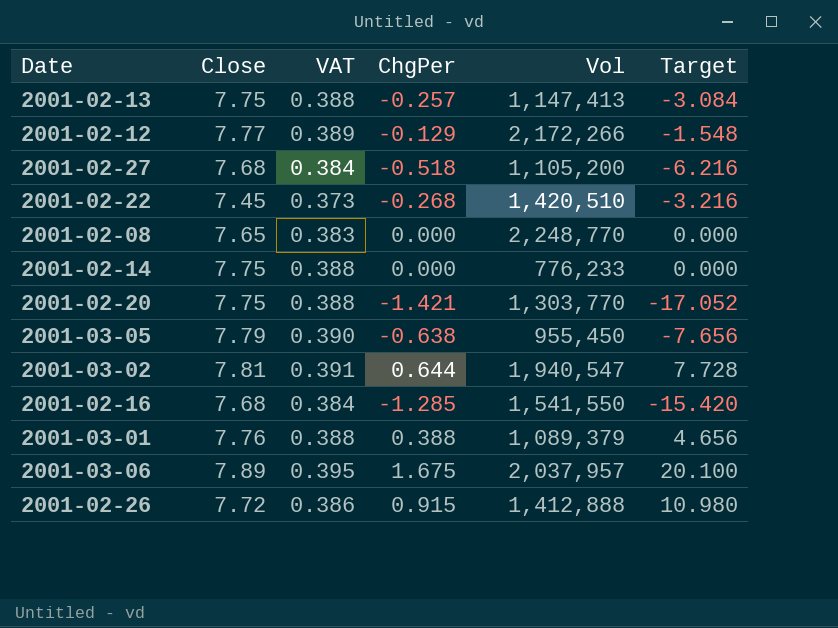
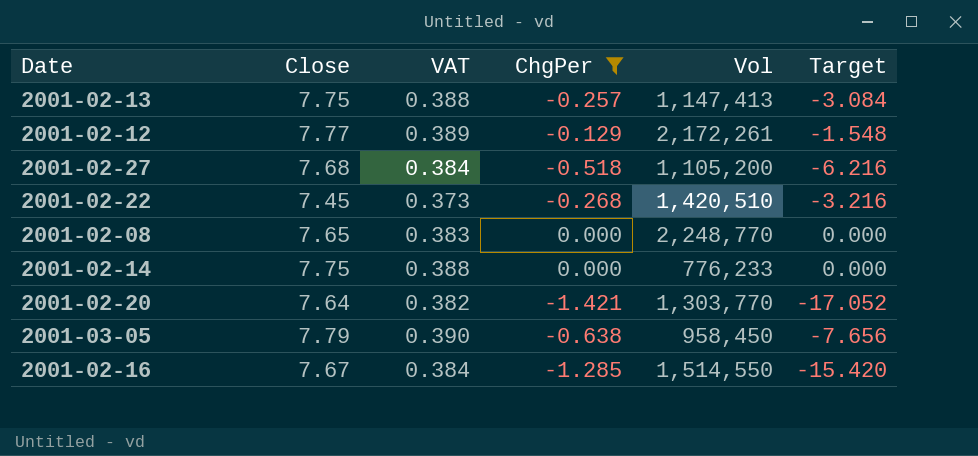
filter: none -> ChgPer <= 0.000
2001-02-12 | Vol: 2,172,266 -> 2,172,261
2001-02-20 | Close: 7.75 -> 7.64
2001-02-20 | VAT: 0.388 -> 0.382
2001-03-05 | Vol: 955,450 -> 958,450
2001-02-16 | Close: 7.68 -> 7.67
2001-02-16 | Vol: 1,541,550 -> 1,514,550

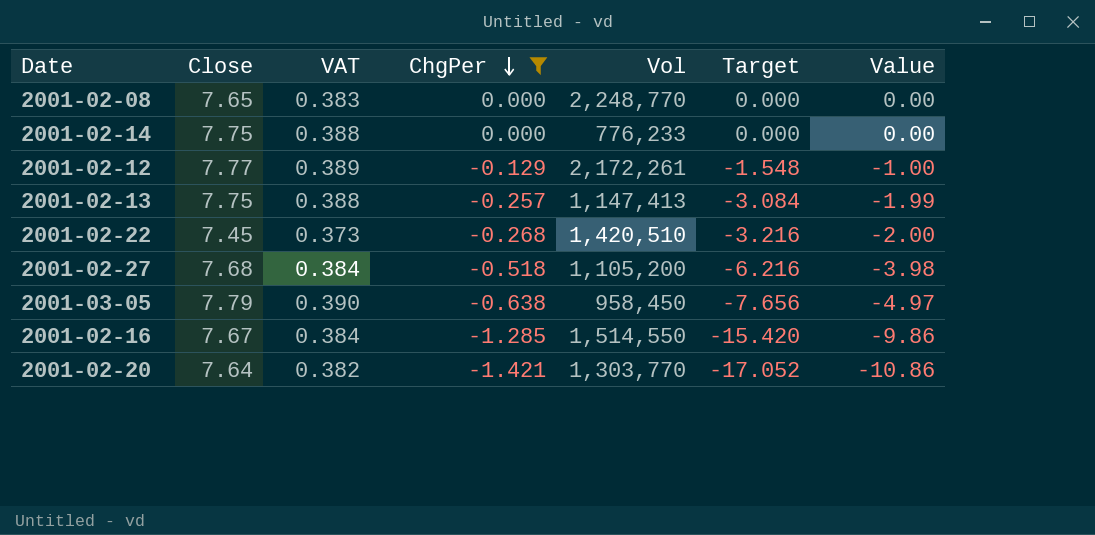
row order: none -> ChgPer descending
column Value | formula: none -> [Close] * [ChgPer]

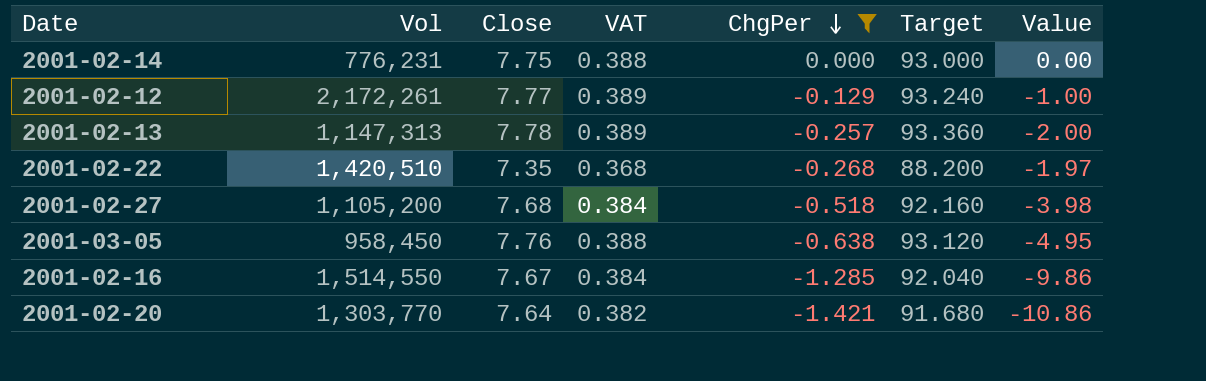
column Vol | position: 5 -> 2
column Target | formula: [ChgPer] * 12 -> [Close] * 12
row 2001-02-08: 7.65 | 0.383 | 0.000 | 2,248,770 | 0.000 | 0.00 -> none
2001-02-14 | Vol: 776,233 -> 776,231
2001-02-13 | Vol: 1,147,413 -> 1,147,313
2001-02-13 | Close: 7.75 -> 7.78
2001-02-13 | VAT: 0.388 -> 0.389
2001-02-13 | Value: -1.99 -> -2.00
2001-02-22 | Close: 7.45 -> 7.35
2001-02-22 | VAT: 0.373 -> 0.368
2001-02-22 | Value: -2.00 -> -1.97
2001-03-05 | Close: 7.79 -> 7.76
2001-03-05 | VAT: 0.390 -> 0.388
2001-03-05 | Value: -4.97 -> -4.95

